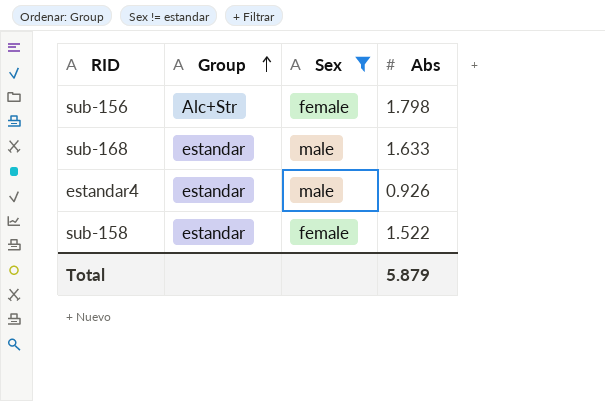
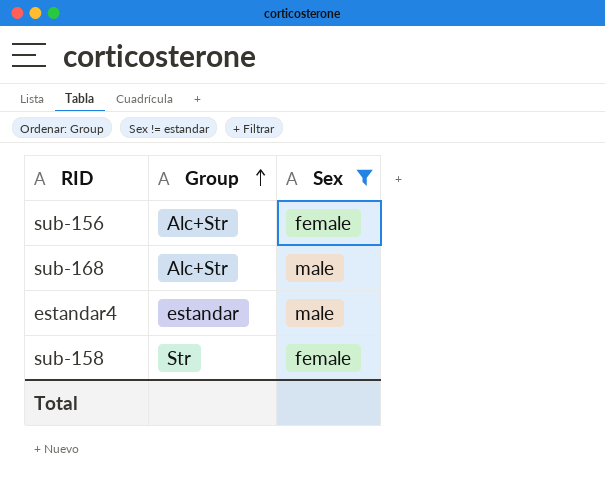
column Abs | position: 4 -> none
sub-168 | Group: estandar -> Alc+Str
sub-158 | Group: estandar -> Str

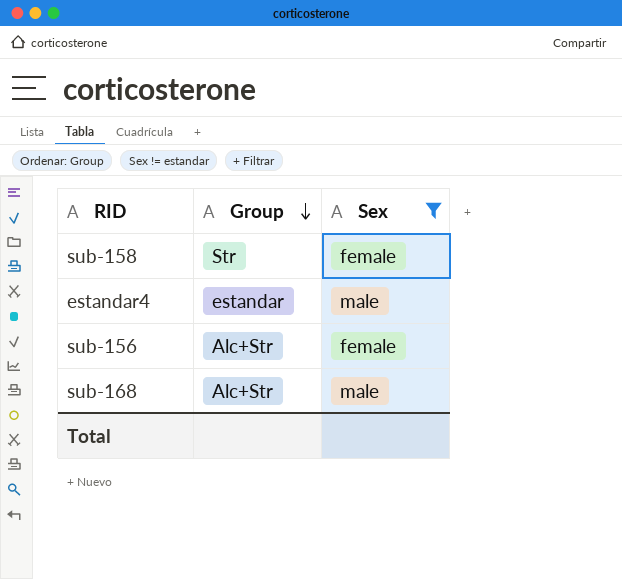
row order: Group ascending -> Group descending

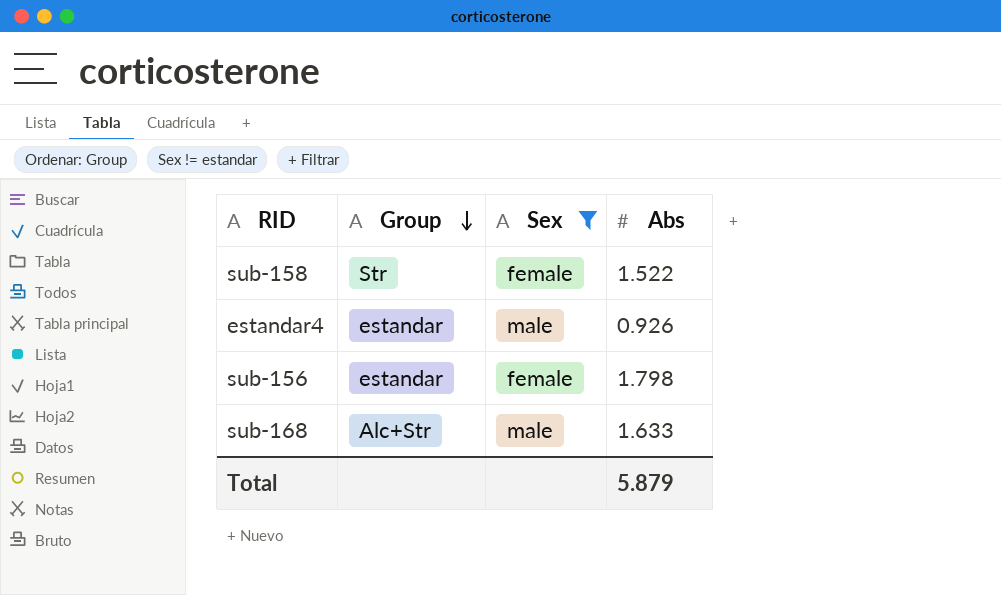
column Abs | position: none -> 4
sub-156 | Group: Alc+Str -> estandar

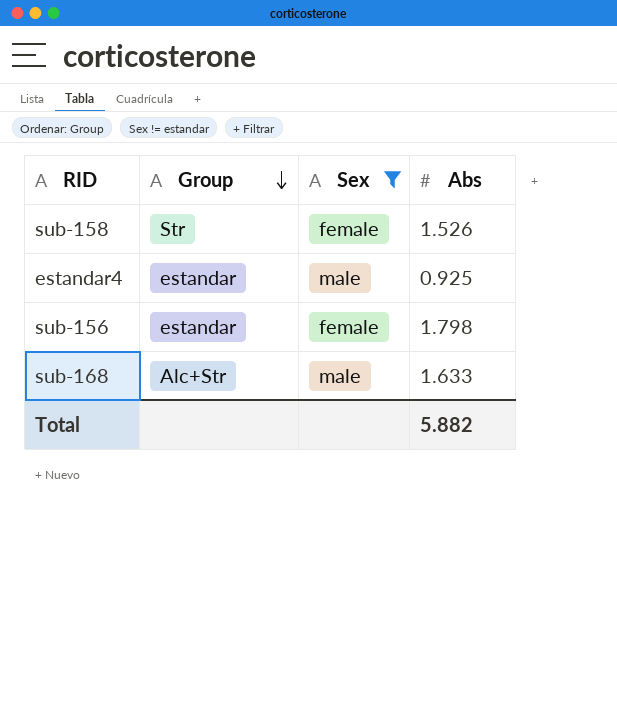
sub-158 | Abs: 1.522 -> 1.526
estandar4 | Abs: 0.926 -> 0.925
Total | Abs: 5.879 -> 5.882

